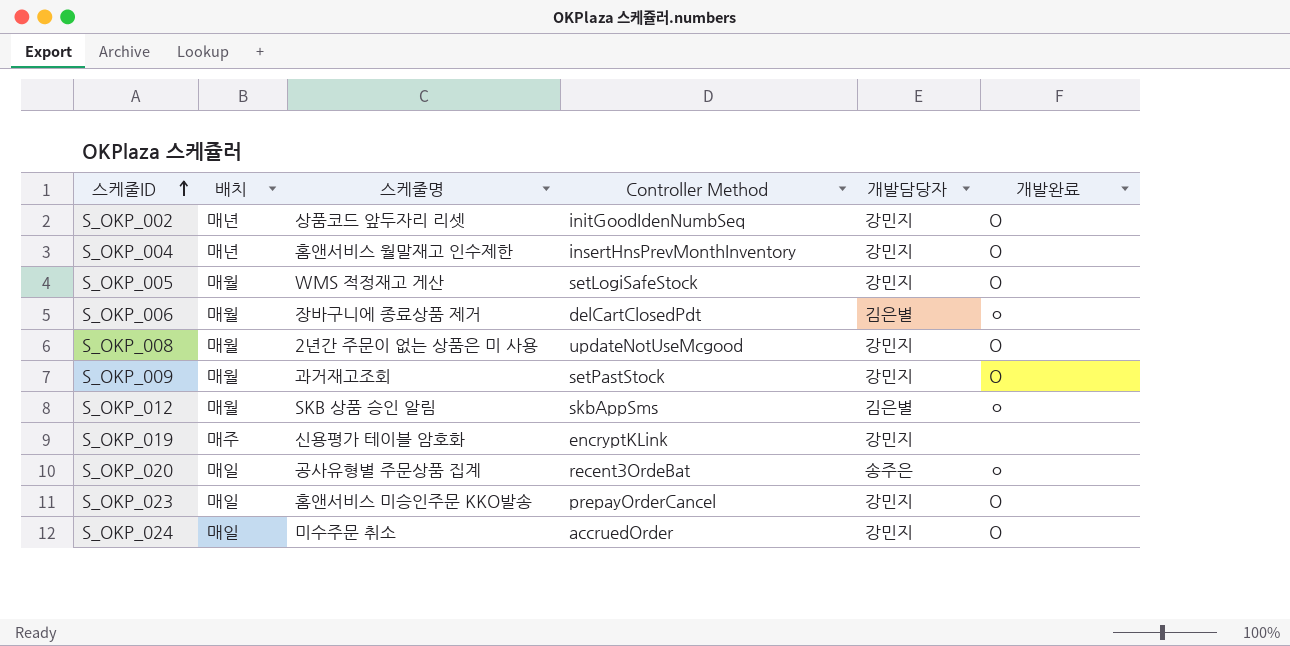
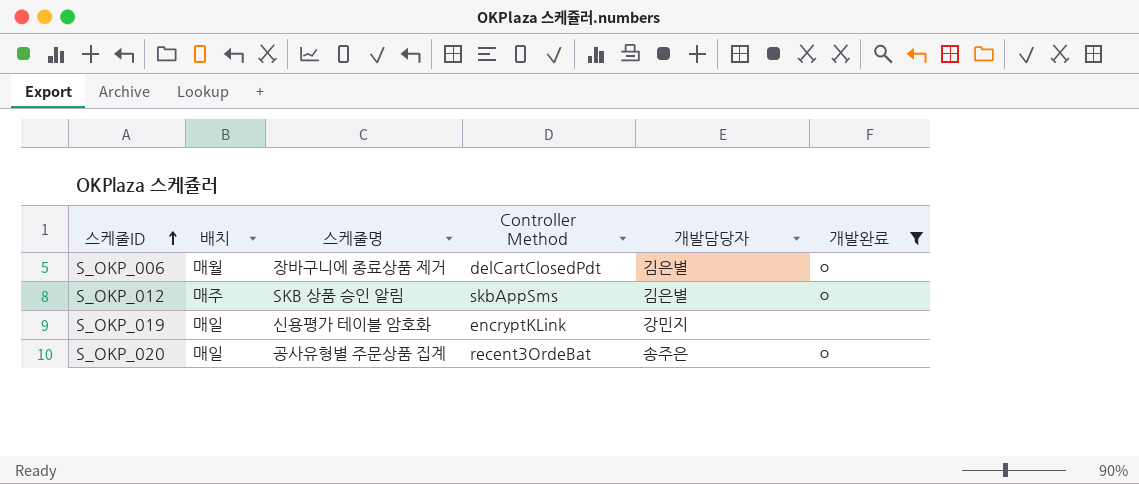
filter: none -> 개발완료 != O
S_OKP_012 | 배치: 매월 -> 매주
S_OKP_019 | 배치: 매주 -> 매일

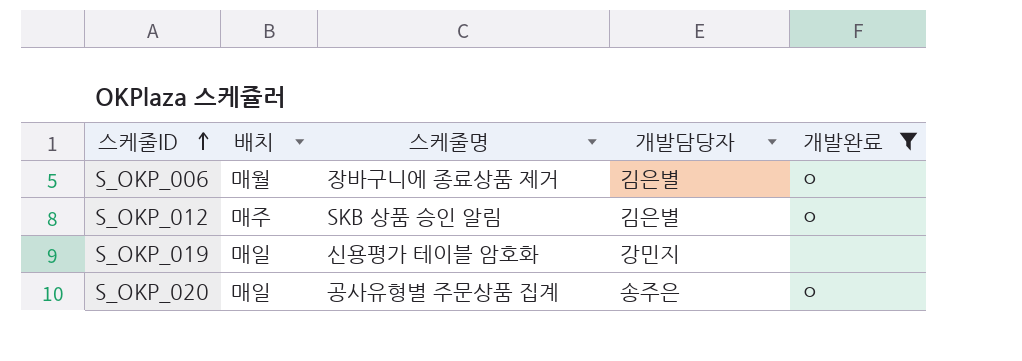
column Controller Method | position: 4 -> none

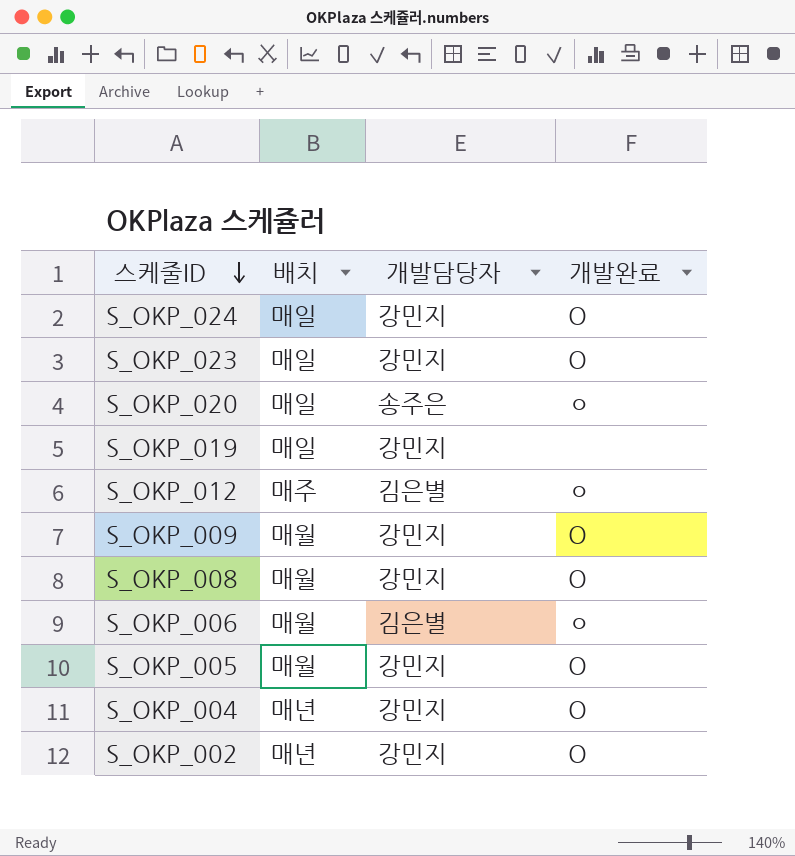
filter: 개발완료 != O -> none
row order: 스케줄ID ascending -> 스케줄ID descending
column 스케줄명 | position: 3 -> none

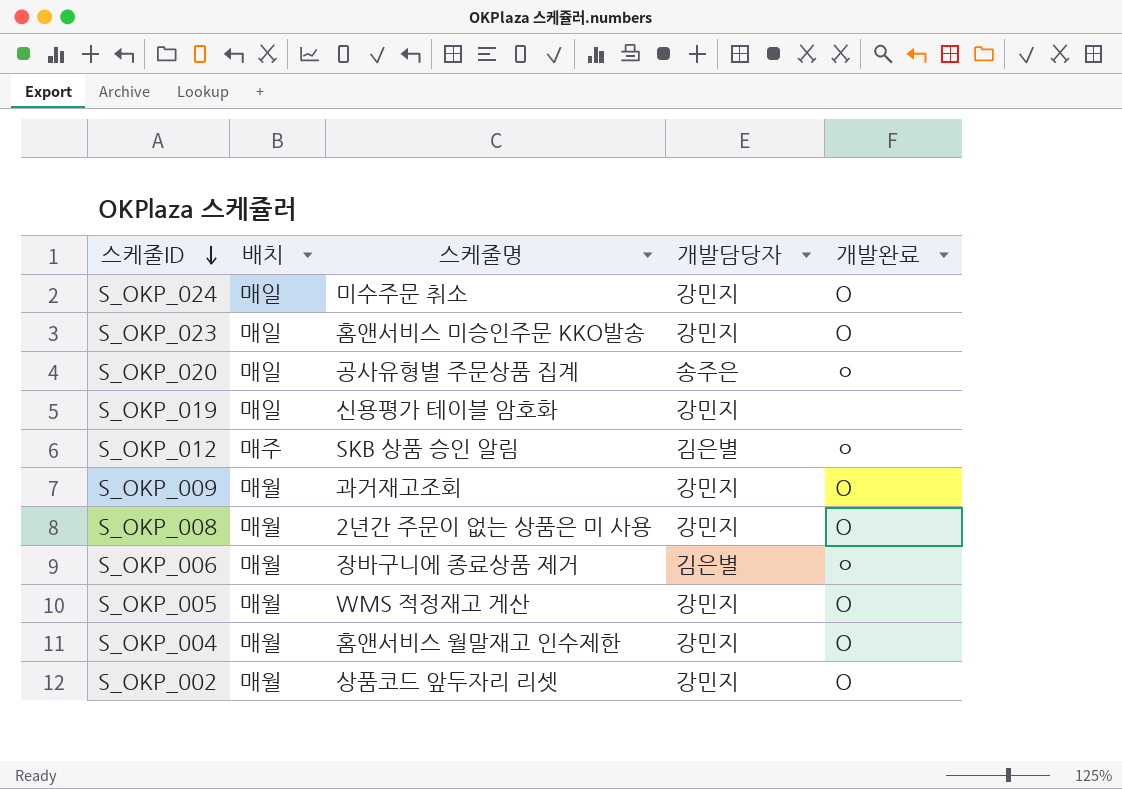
column 스케줄명 | position: none -> 3
S_OKP_004 | 배치: 매년 -> 매월
S_OKP_002 | 배치: 매년 -> 매월

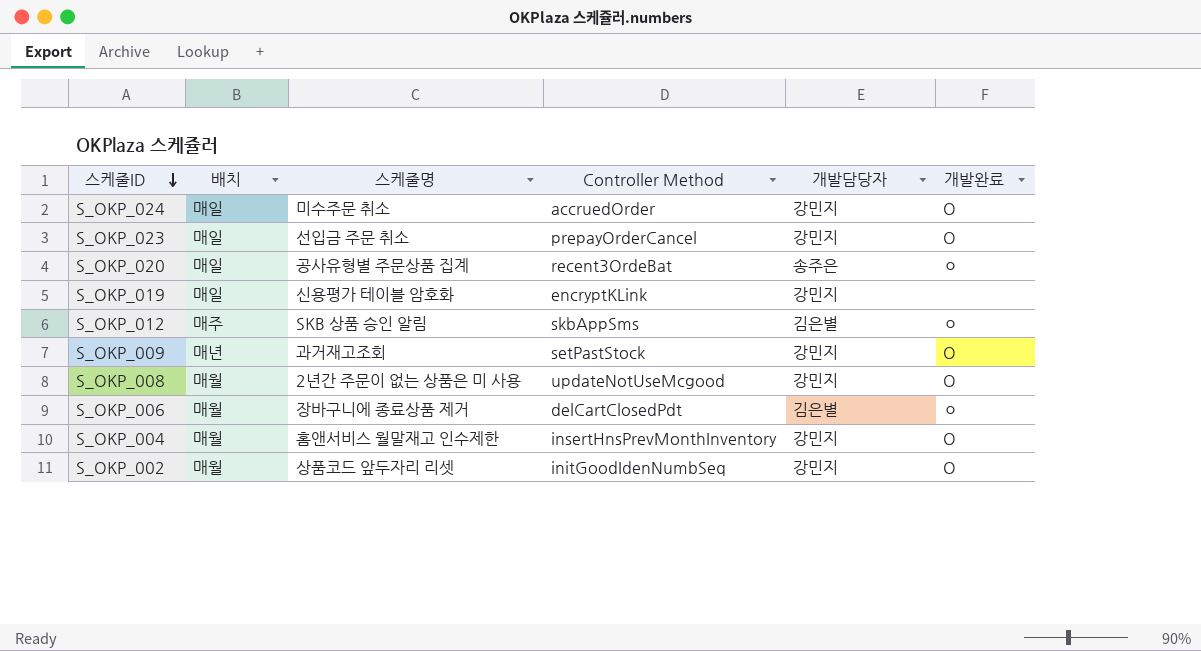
column Controller Method | position: none -> 4
row S_OKP_005: 매월 | WMS 적정재고 게산 | 강민지 | O -> none
S_OKP_023 | 스케줄명: 홈앤서비스 미승인주문 KKO발송 -> 선입금 주문 취소
S_OKP_009 | 배치: 매월 -> 매년

